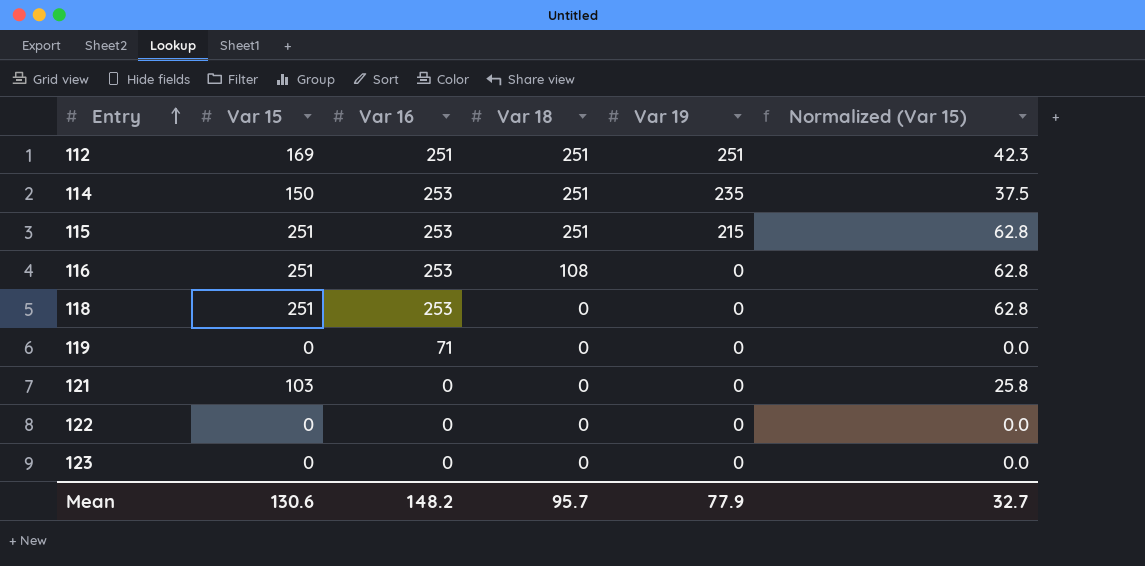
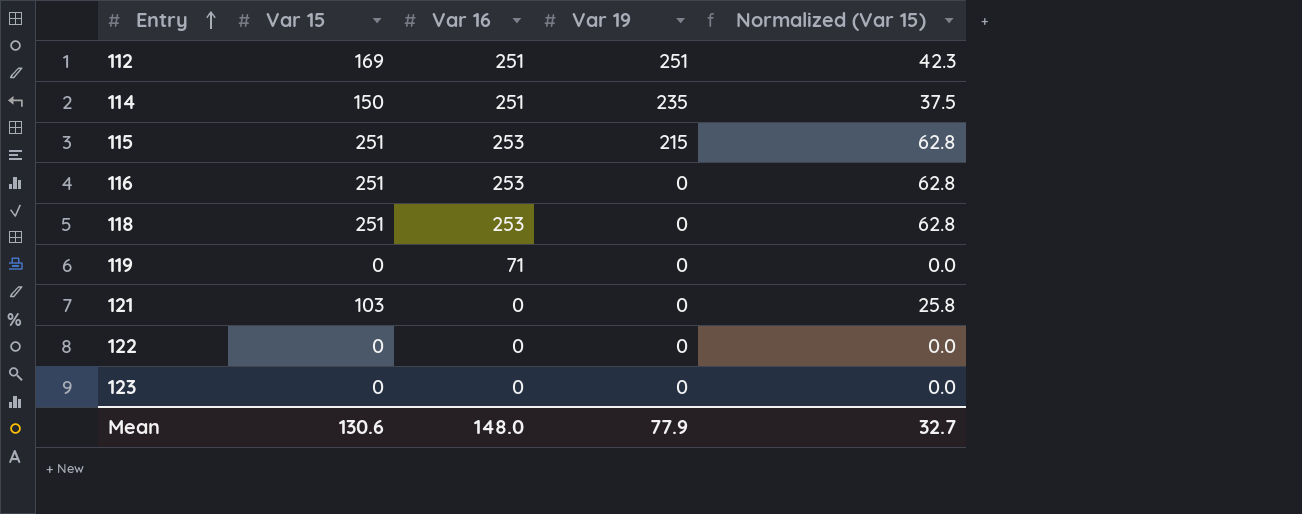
column Var 18 | position: 4 -> none
114 | Var 16: 253 -> 251
Mean | Var 16: 148.2 -> 148.0

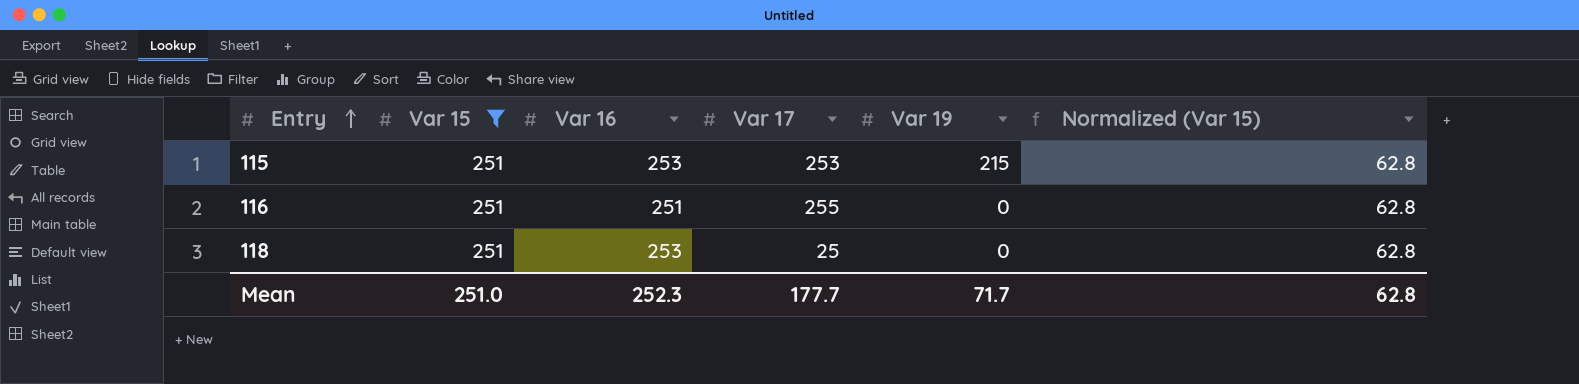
filter: none -> Var 15 = 251
column Var 17 | position: none -> 4
116 | Var 16: 253 -> 251
Mean | Var 15: 130.6 -> 251.0
Mean | Var 16: 148.0 -> 252.3
Mean | Var 19: 77.9 -> 71.7
Mean | Normalized (Var 15): 32.7 -> 62.8

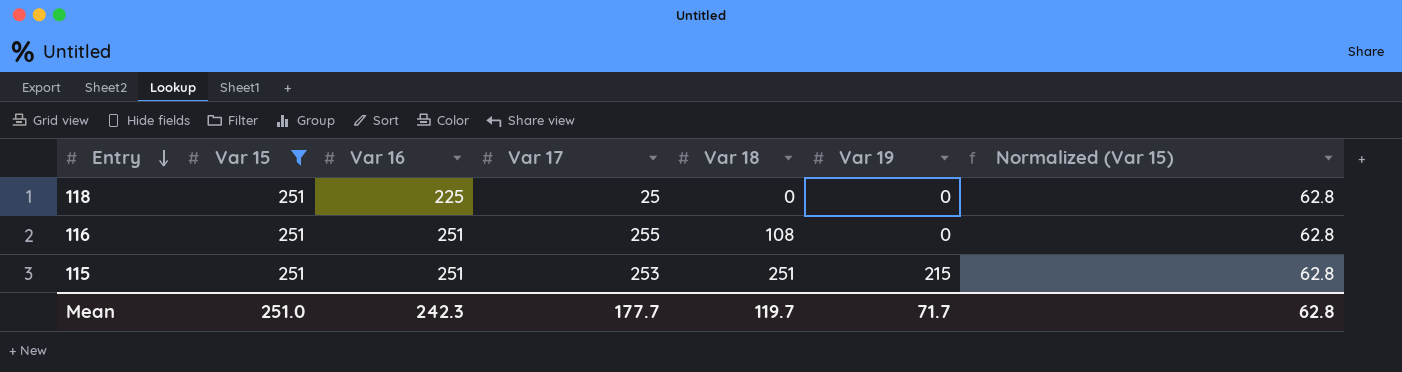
row order: Entry ascending -> Entry descending
column Var 18 | position: none -> 5
118 | Var 16: 253 -> 225
115 | Var 16: 253 -> 251
Mean | Var 16: 252.3 -> 242.3

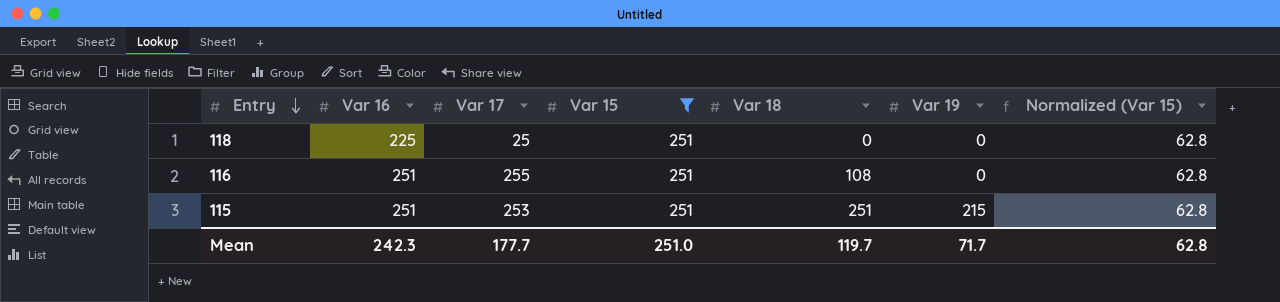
column Var 15 | position: 2 -> 4

